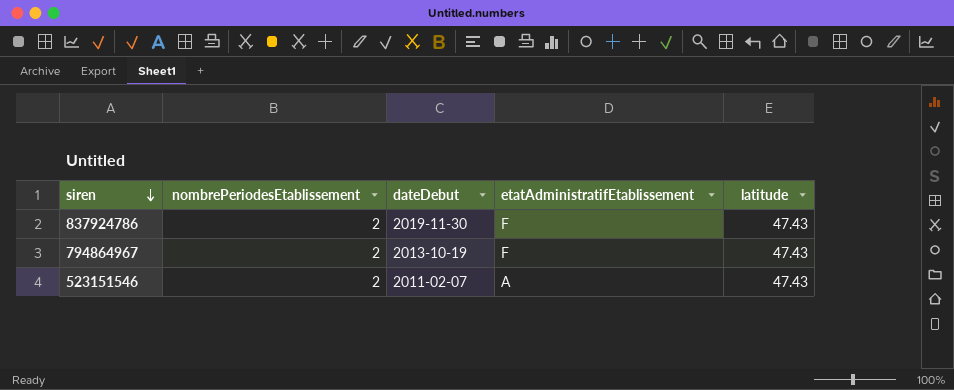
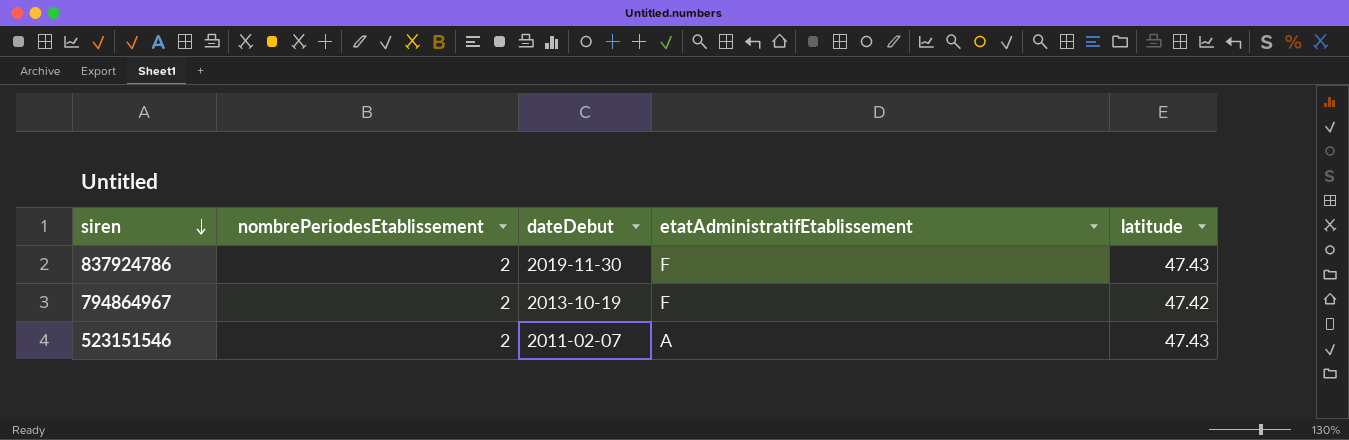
794864967 | latitude: 47.43 -> 47.42

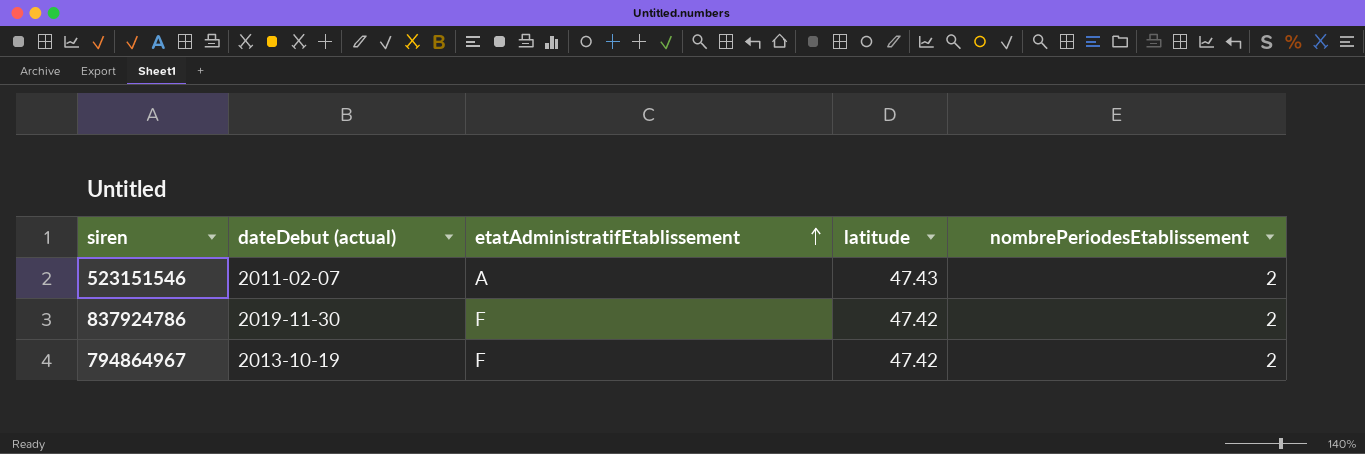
row order: siren descending -> etatAdministratifEtablissement ascending
column name: dateDebut -> dateDebut (actual)
column nombrePeriodesEtablissement | position: 2 -> 5
837924786 | latitude: 47.43 -> 47.42

